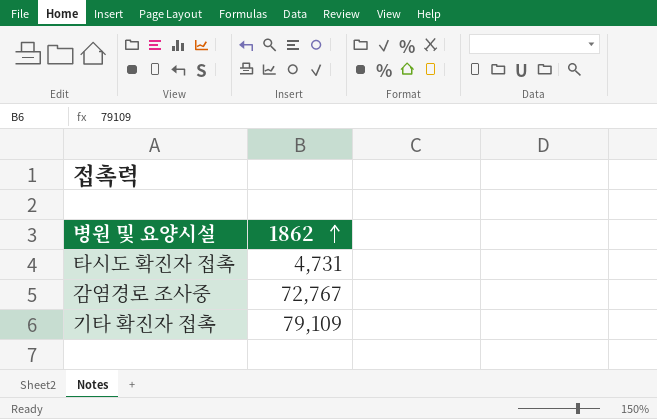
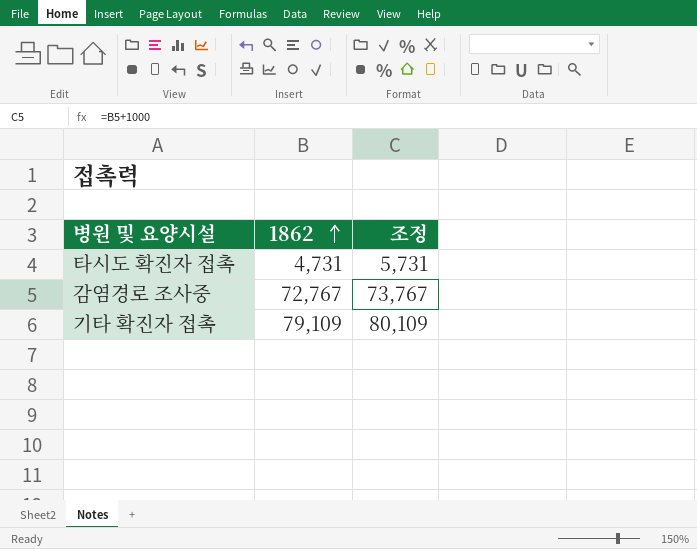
column 조정 | formula: none -> [1862] + 1000

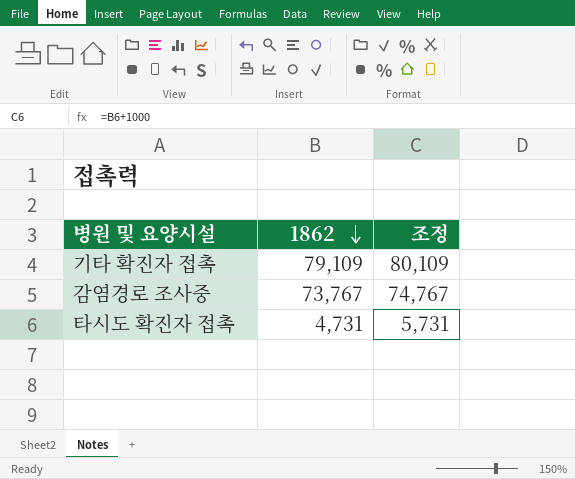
row order: 1862 ascending -> 1862 descending
감염경로 조사중 | 1862: 72,767 -> 73,767
감염경로 조사중 | 조정: 73,767 -> 74,767

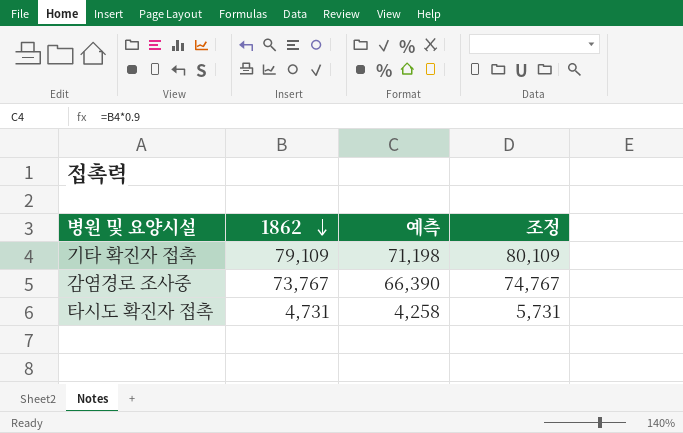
column 예측 | formula: none -> [1862] * 0.9

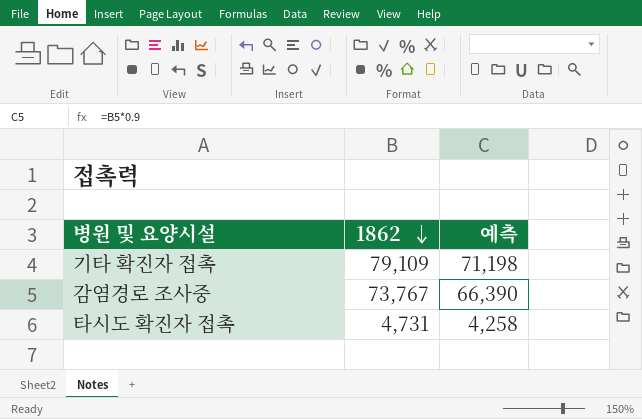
column 조정 | formula: [1862] + 1000 -> none

